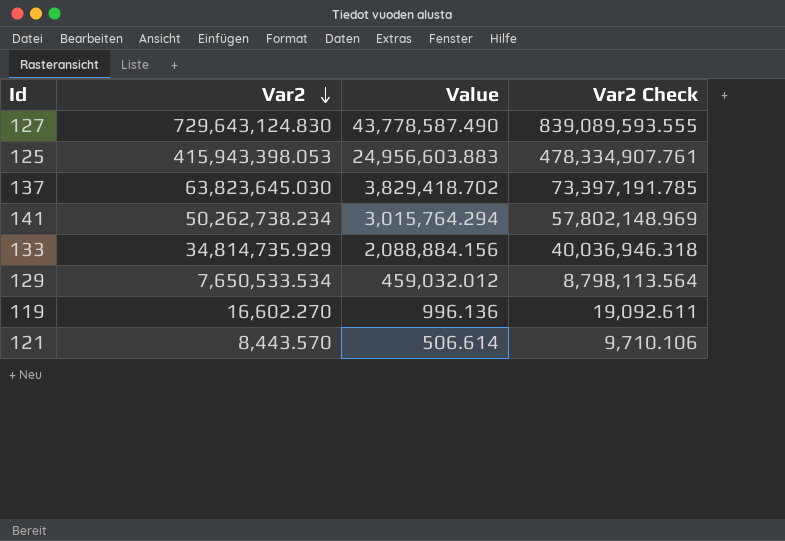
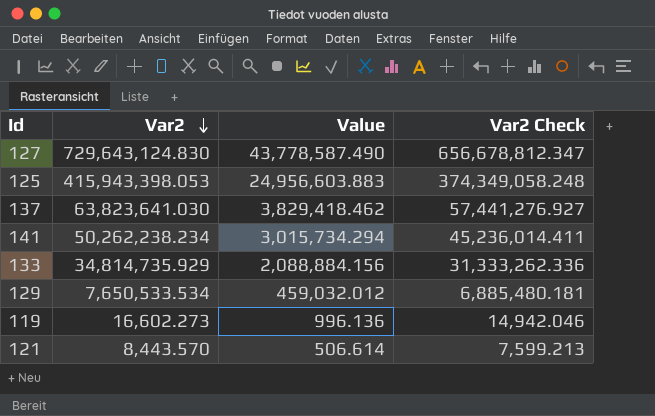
column Var2 Check | formula: [Var2] * 1.15 -> [Var2] * 0.9
137 | Var2: 63,823,645.030 -> 63,823,641.030
137 | Value: 3,829,418.702 -> 3,829,418.462
141 | Var2: 50,262,738.234 -> 50,262,238.234
141 | Value: 3,015,764.294 -> 3,015,734.294
119 | Var2: 16,602.270 -> 16,602.273

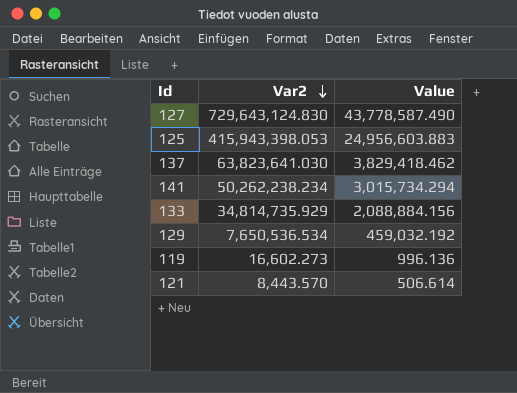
column Var2 Check | formula: [Var2] * 0.9 -> none
129 | Var2: 7,650,533.534 -> 7,650,536.534
129 | Value: 459,032.012 -> 459,032.192

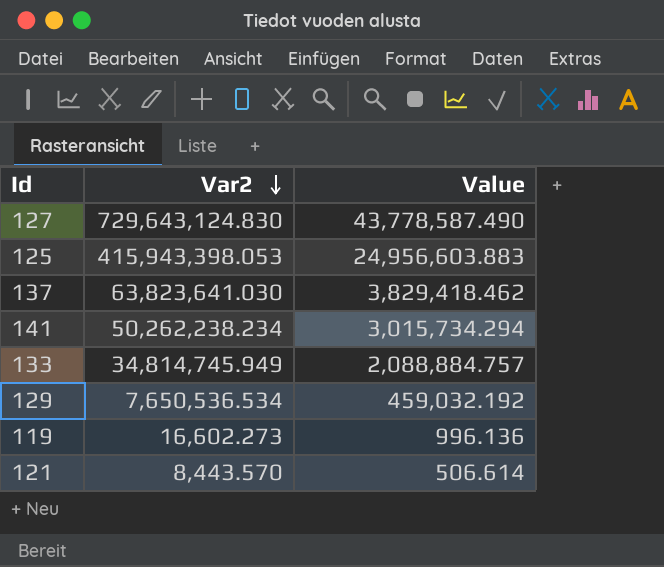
133 | Var2: 34,814,735.929 -> 34,814,745.949
133 | Value: 2,088,884.156 -> 2,088,884.757

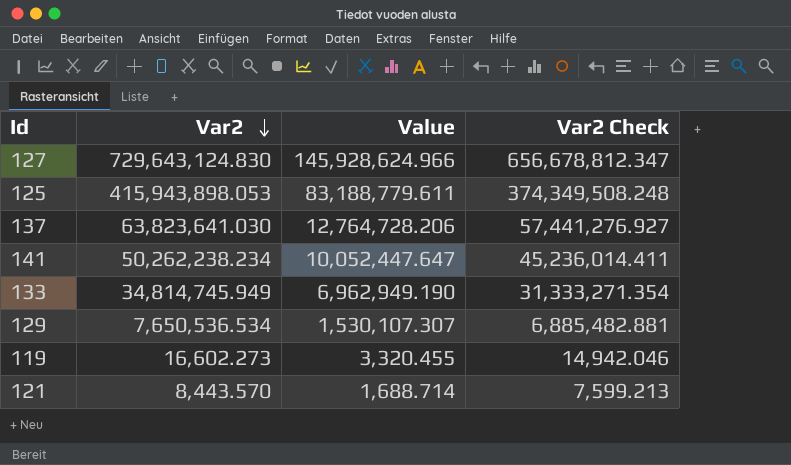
column Value | formula: [Var2] * 0.06 -> [Var2] * 0.2
column Var2 Check | formula: none -> [Var2] * 0.9
125 | Var2: 415,943,398.053 -> 415,943,898.053

